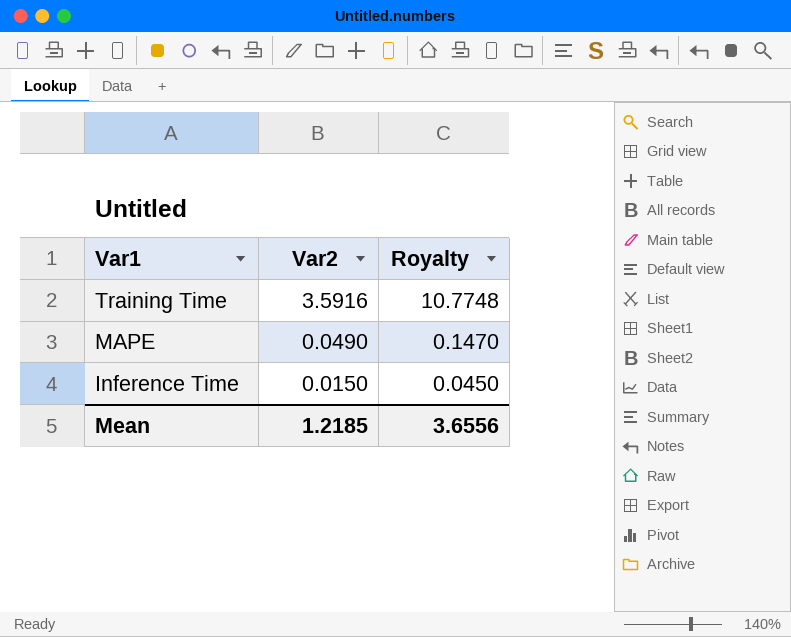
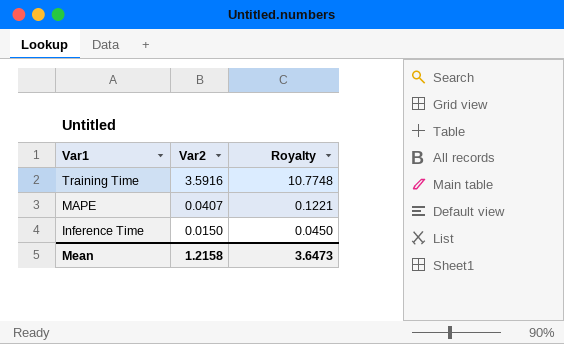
MAPE | Var2: 0.0490 -> 0.0407
MAPE | Royalty: 0.1470 -> 0.1221
Mean | Var2: 1.2185 -> 1.2158
Mean | Royalty: 3.6556 -> 3.6473

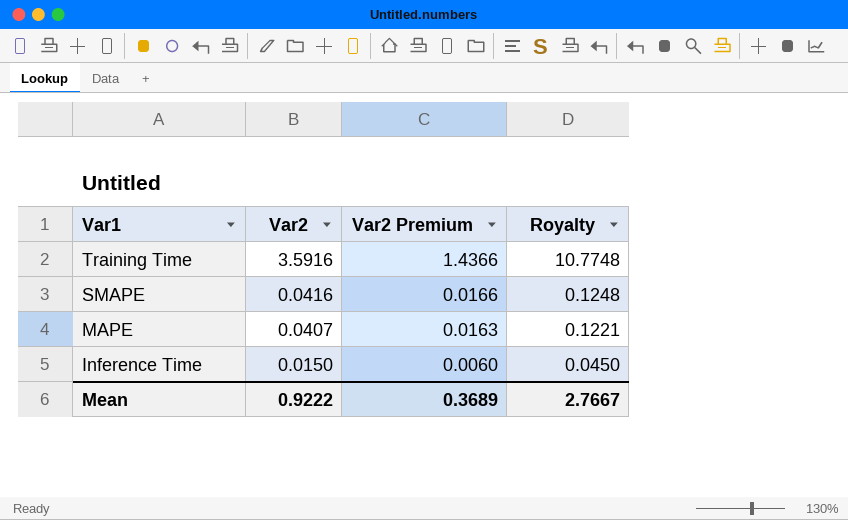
column Var2 Premium | formula: none -> [Var2] * 0.4
row SMAPE: none -> 0.0416 | 0.0166 | 0.1248
Mean | Var2: 1.2158 -> 0.9222
Mean | Royalty: 3.6473 -> 2.7667

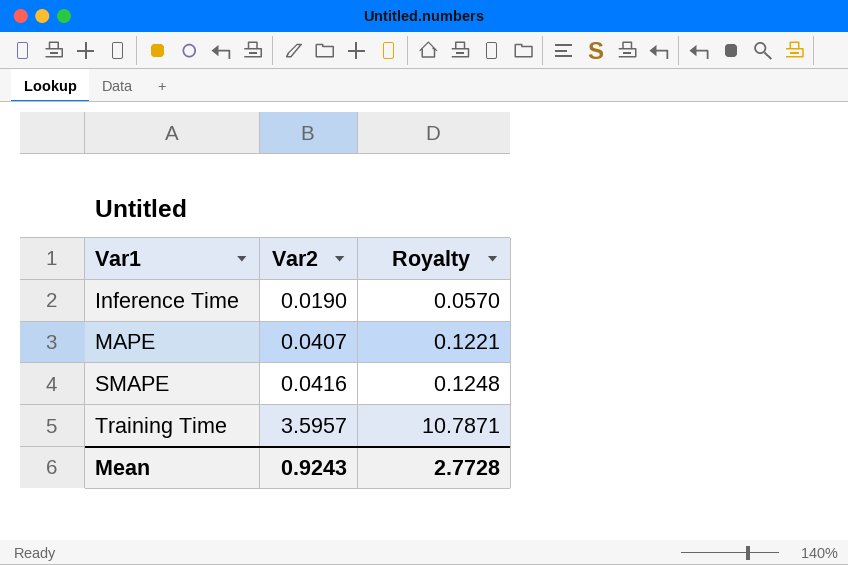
row order: Var1 descending -> Var1 ascending
column Var2 Premium | formula: [Var2] * 0.4 -> none
Inference Time | Var2: 0.0150 -> 0.0190
Inference Time | Royalty: 0.0450 -> 0.0570
Training Time | Var2: 3.5916 -> 3.5957
Training Time | Royalty: 10.7748 -> 10.7871
Mean | Var2: 0.9222 -> 0.9243
Mean | Royalty: 2.7667 -> 2.7728

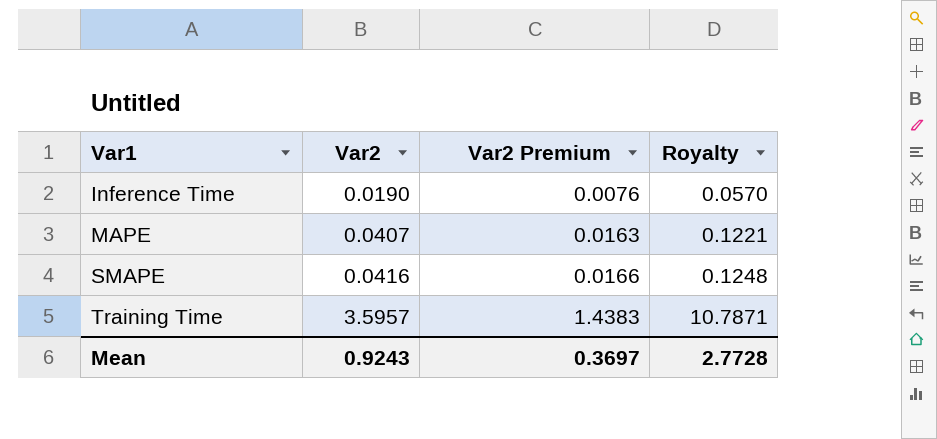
column Var2 Premium | formula: none -> [Var2] * 0.4

